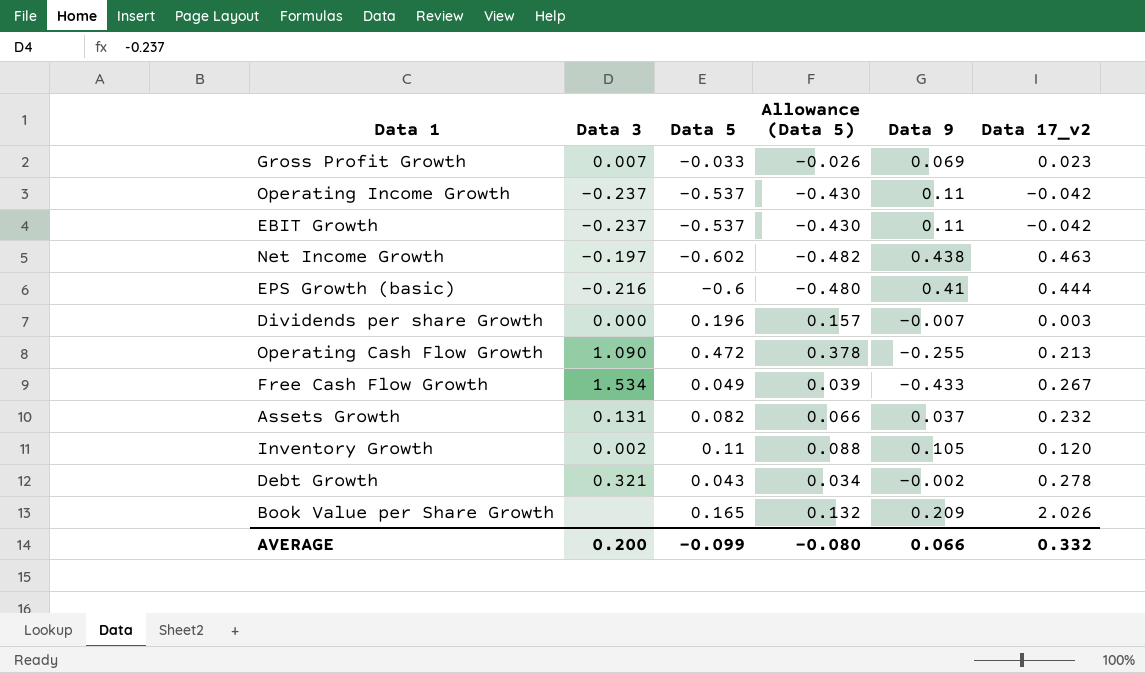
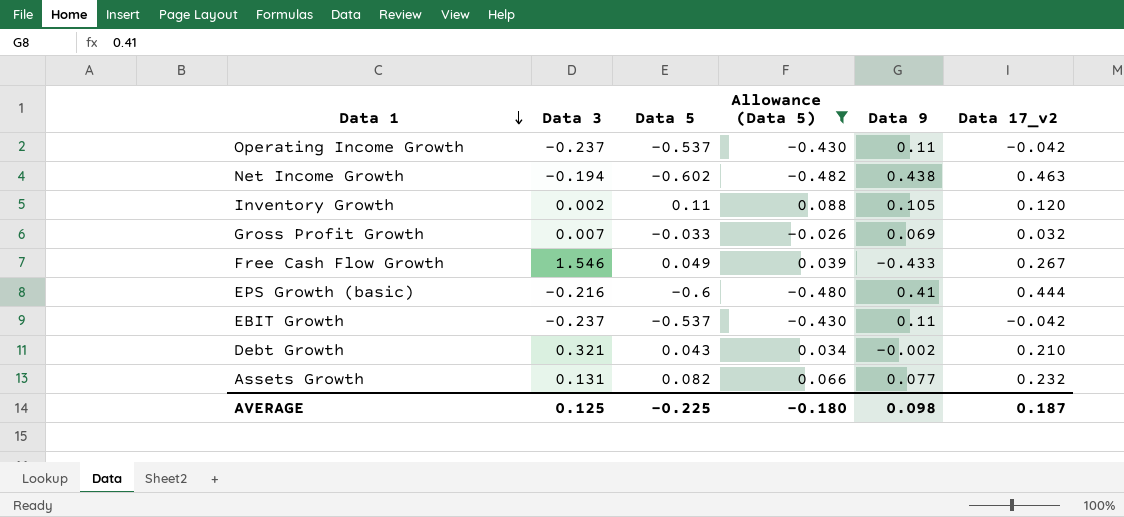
filter: none -> Allowance (Data 5) <= 0.088
row order: none -> Data 1 descending
Net Income Growth | Data 3: -0.197 -> -0.194
Gross Profit Growth | Data 17_v2: 0.023 -> 0.032
Free Cash Flow Growth | Data 3: 1.534 -> 1.546
Debt Growth | Data 17_v2: 0.278 -> 0.210
Assets Growth | Data 9: 0.037 -> 0.077
AVERAGE | Data 3: 0.200 -> 0.125
AVERAGE | Data 5: -0.099 -> -0.225
AVERAGE | Allowance (Data 5): -0.080 -> -0.180
AVERAGE | Data 9: 0.066 -> 0.098
AVERAGE | Data 17_v2: 0.332 -> 0.187

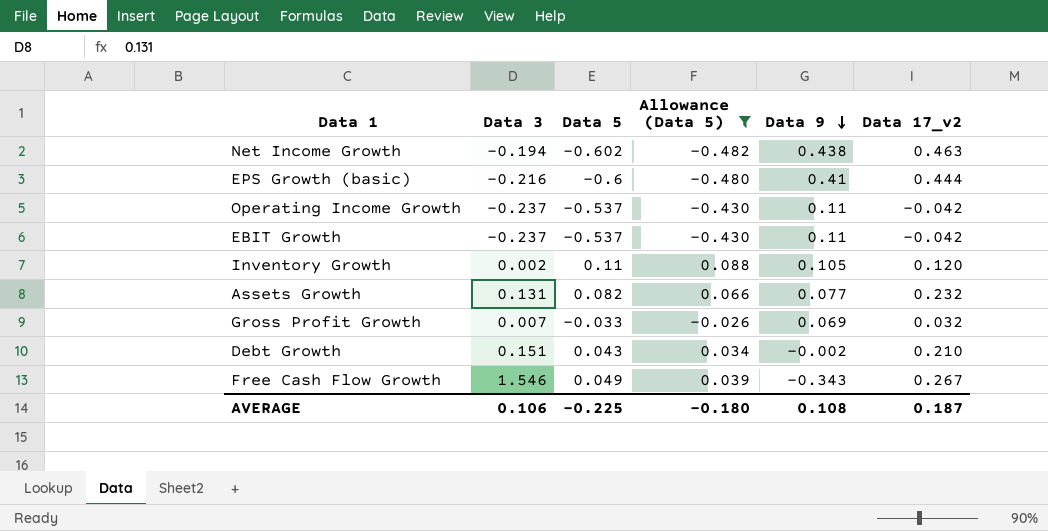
row order: Data 1 descending -> Data 9 descending
Debt Growth | Data 3: 0.321 -> 0.151
Free Cash Flow Growth | Data 9: -0.433 -> -0.343
AVERAGE | Data 3: 0.125 -> 0.106
AVERAGE | Data 9: 0.098 -> 0.108

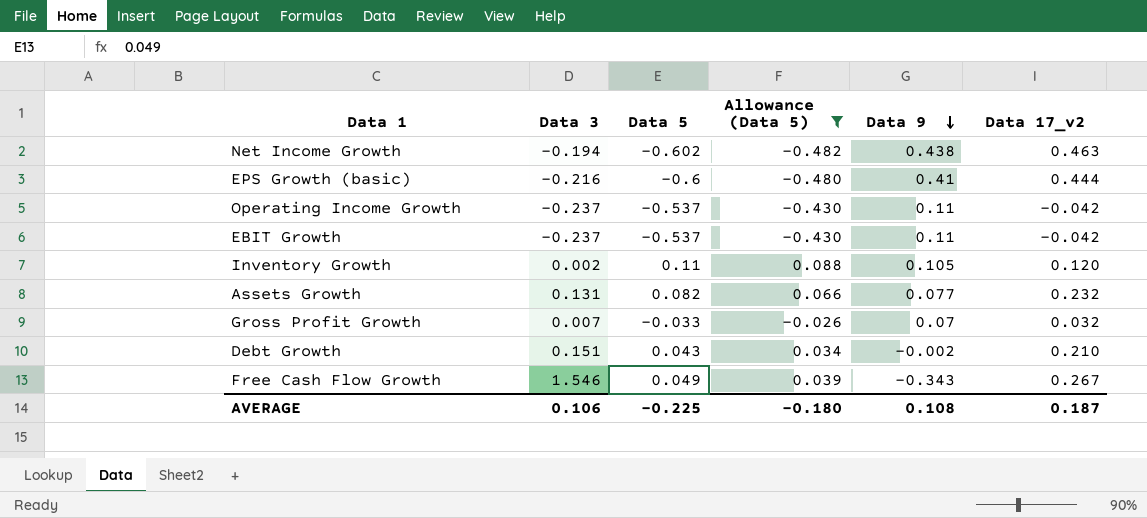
Gross Profit Growth | Data 9: 0.069 -> 0.07

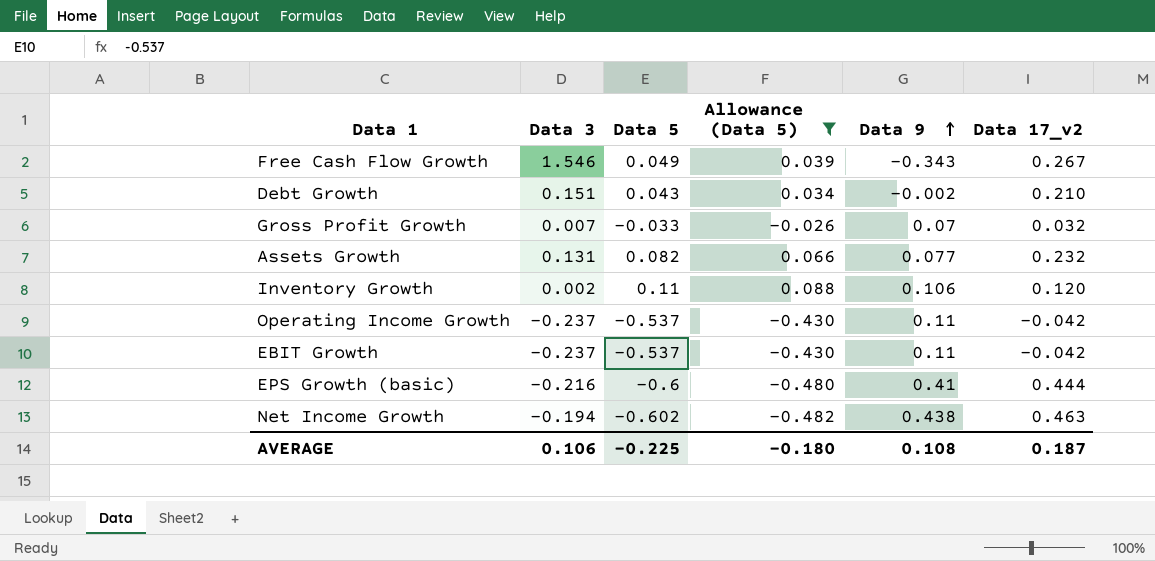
row order: Data 9 descending -> Data 9 ascending
Inventory Growth | Data 9: 0.105 -> 0.106

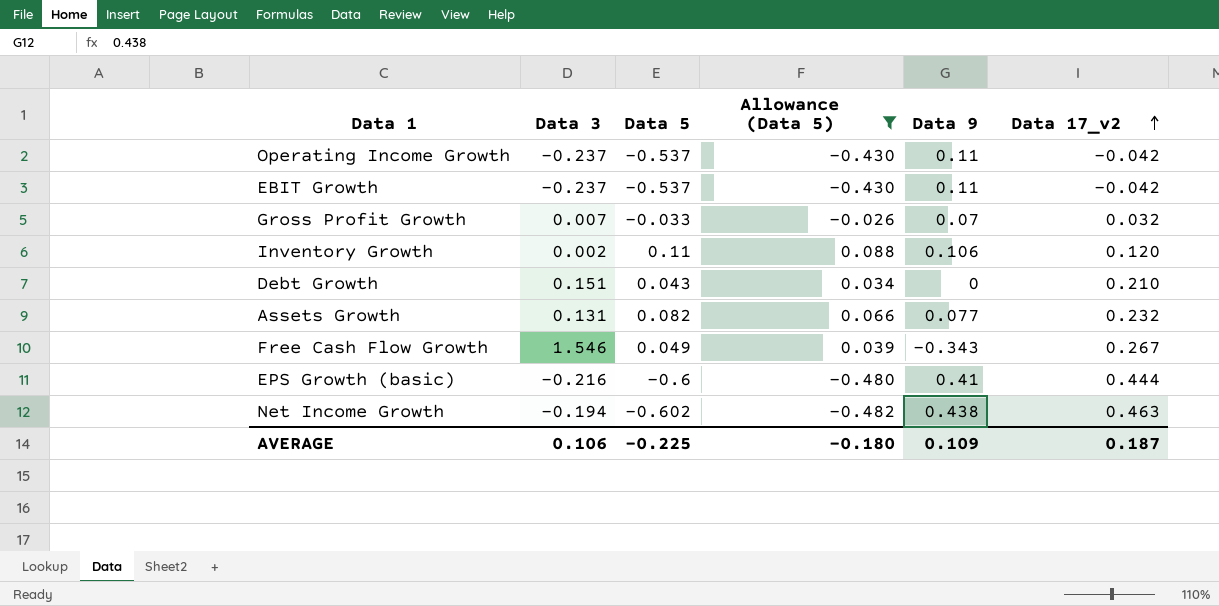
row order: Data 9 ascending -> Data 17_v2 ascending
Debt Growth | Data 9: -0.002 -> 0
AVERAGE | Data 9: 0.108 -> 0.109

